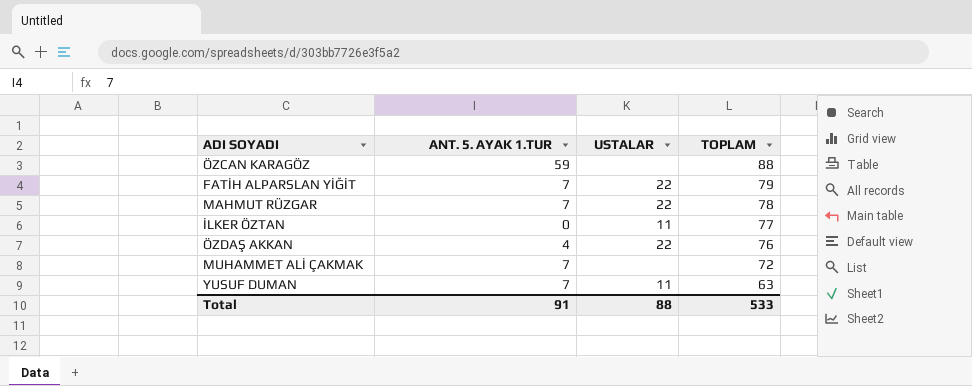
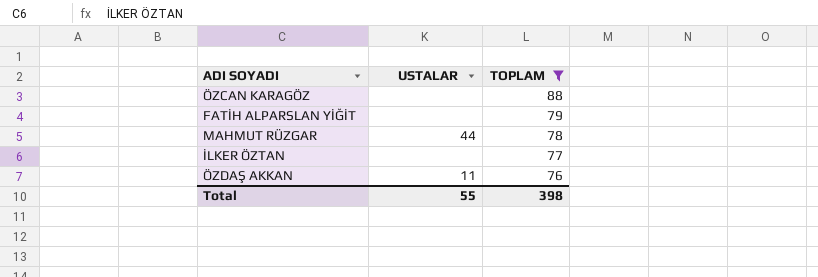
filter: none -> TOPLAM >= 76
column ANT. 5. AYAK 1.TUR | position: 2 -> none
FATİH ALPARSLAN YİĞİT | USTALAR: 22 -> none
MAHMUT RÜZGAR | USTALAR: 22 -> 44
İLKER ÖZTAN | USTALAR: 11 -> none
ÖZDAŞ AKKAN | USTALAR: 22 -> 11
Total | USTALAR: 88 -> 55
Total | TOPLAM: 533 -> 398

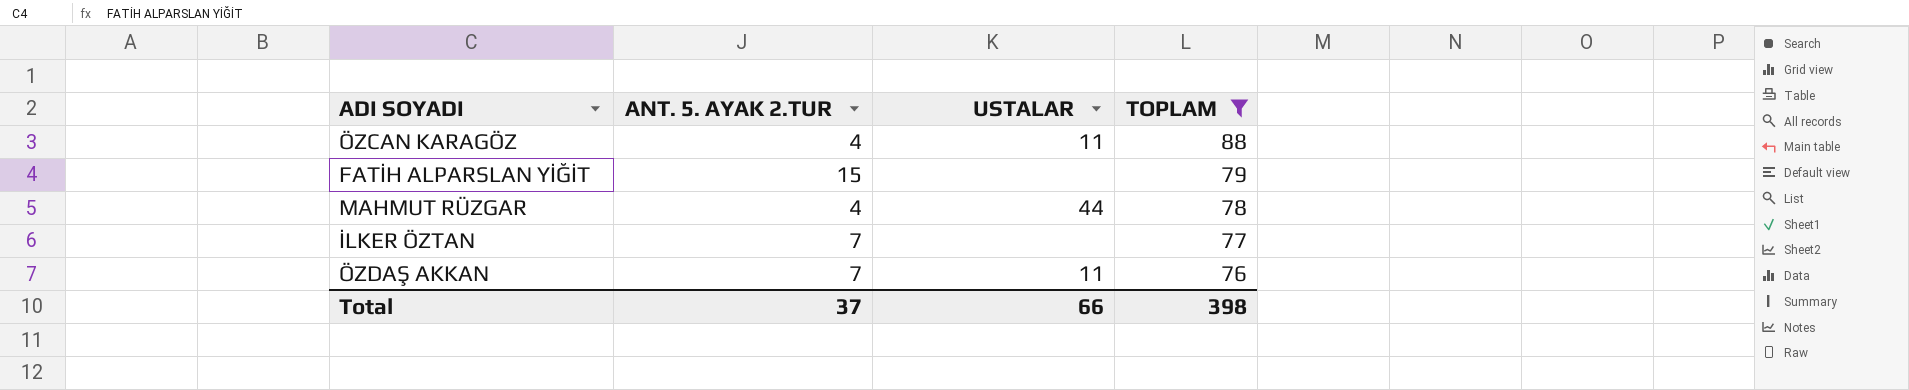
column ANT. 5. AYAK 2.TUR | position: none -> 2
ÖZCAN KARAGÖZ | USTALAR: none -> 11
Total | USTALAR: 55 -> 66

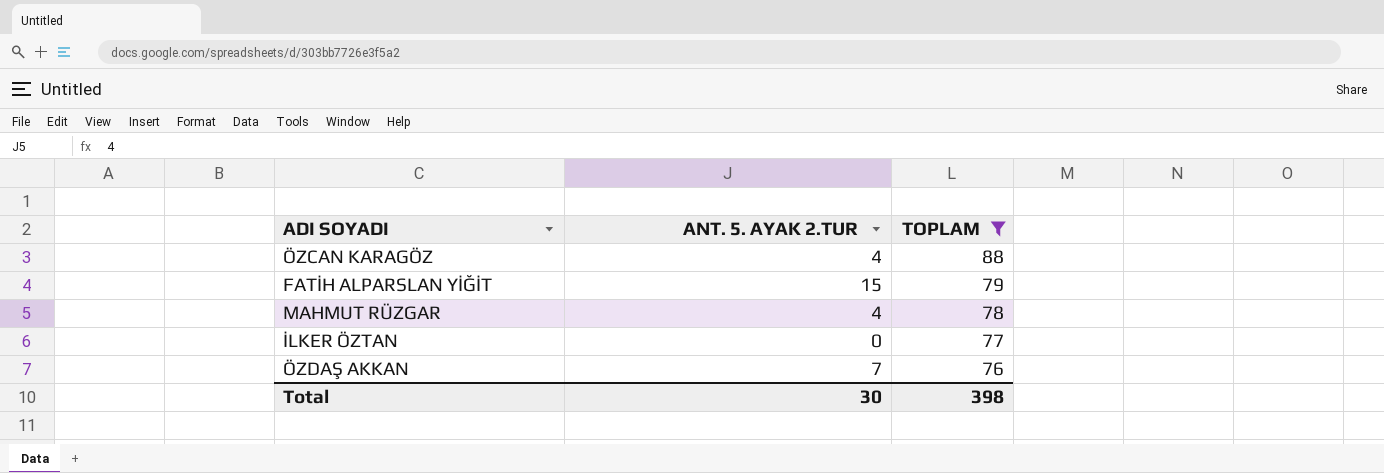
column USTALAR | position: 3 -> none
İLKER ÖZTAN | ANT. 5. AYAK 2.TUR: 7 -> 0
Total | ANT. 5. AYAK 2.TUR: 37 -> 30

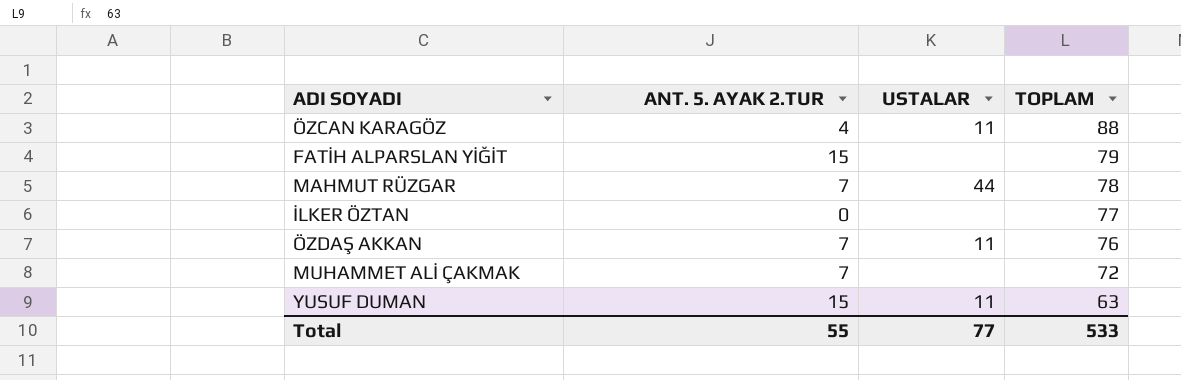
filter: TOPLAM >= 76 -> none
column USTALAR | position: none -> 3
MAHMUT RÜZGAR | ANT. 5. AYAK 2.TUR: 4 -> 7
Total | ANT. 5. AYAK 2.TUR: 30 -> 55
Total | TOPLAM: 398 -> 533

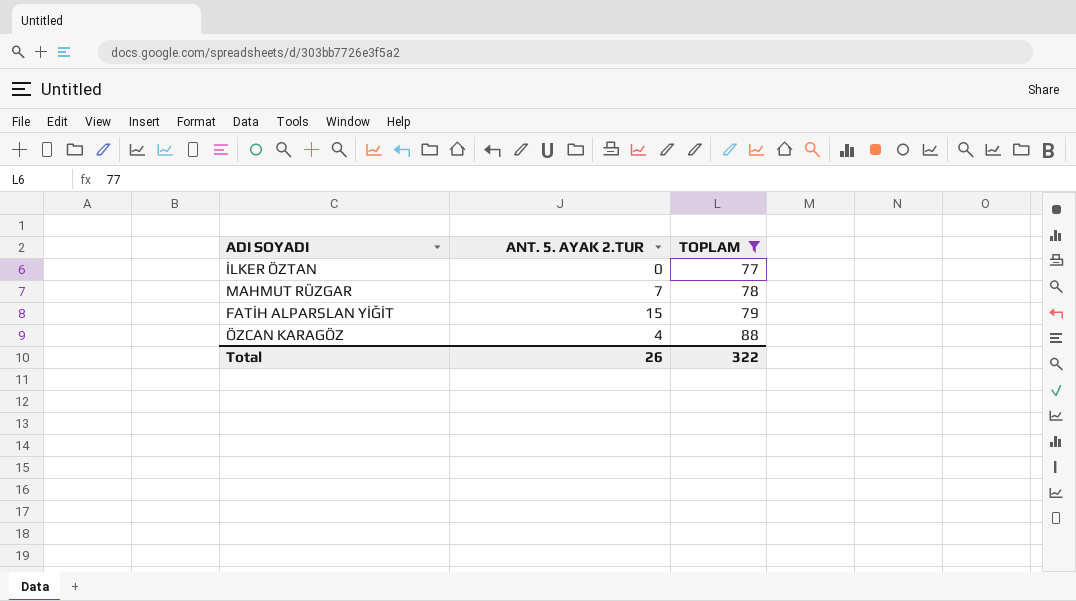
filter: none -> TOPLAM >= 77
row order: TOPLAM descending -> TOPLAM ascending
column USTALAR | position: 3 -> none
Total | ANT. 5. AYAK 2.TUR: 55 -> 26
Total | TOPLAM: 533 -> 322

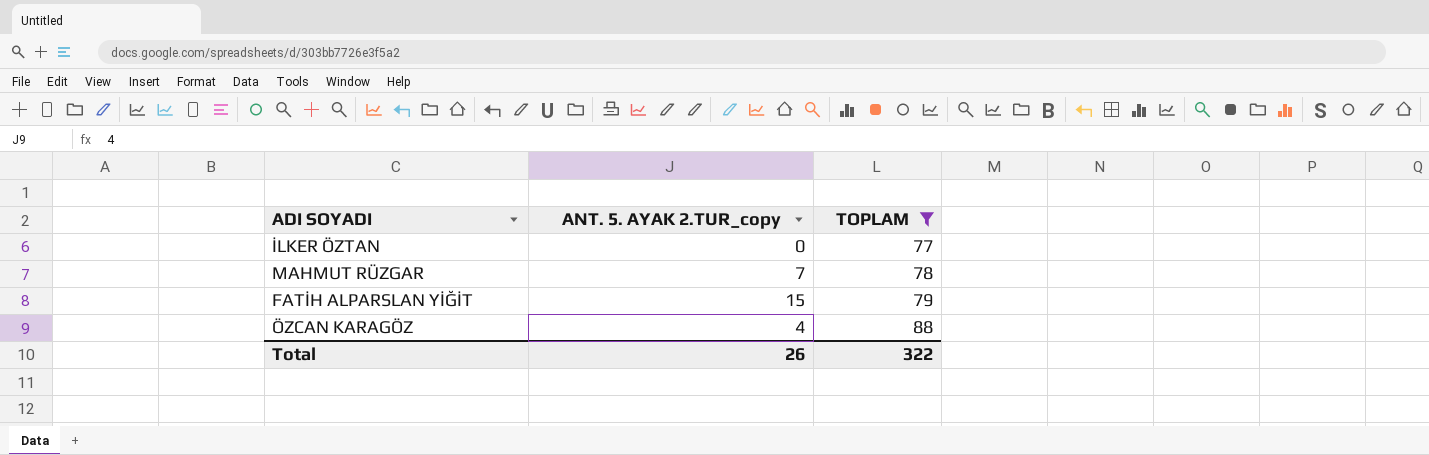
column name: ANT. 5. AYAK 2.TUR -> ANT. 5. AYAK 2.TUR_copy

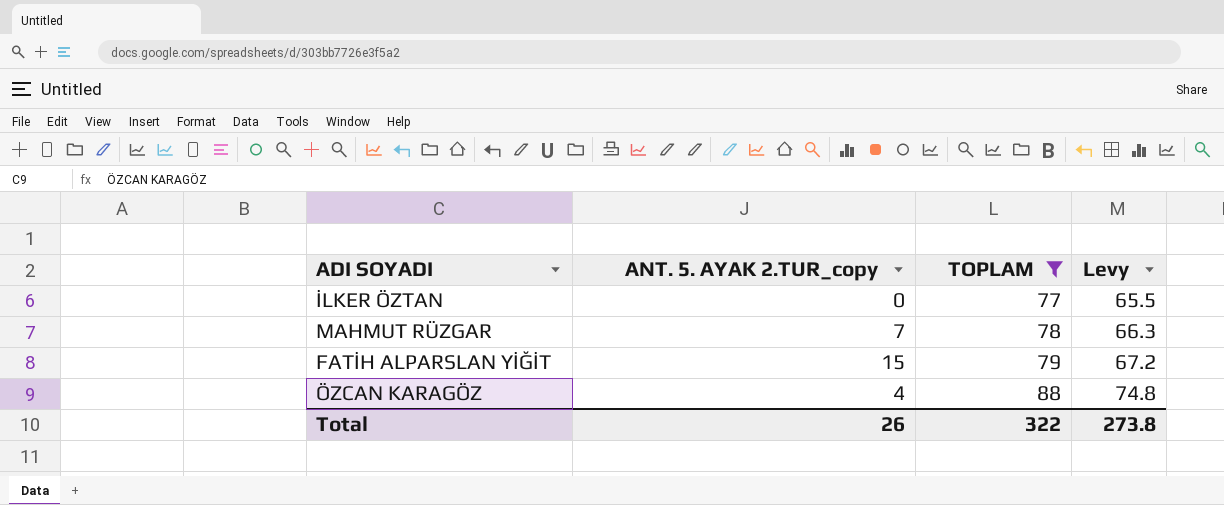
column Levy | formula: none -> [TOPLAM] * 0.85

